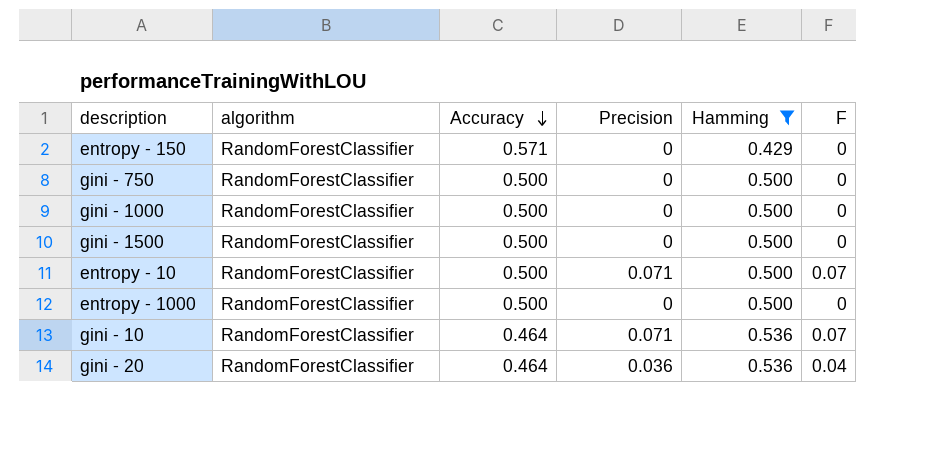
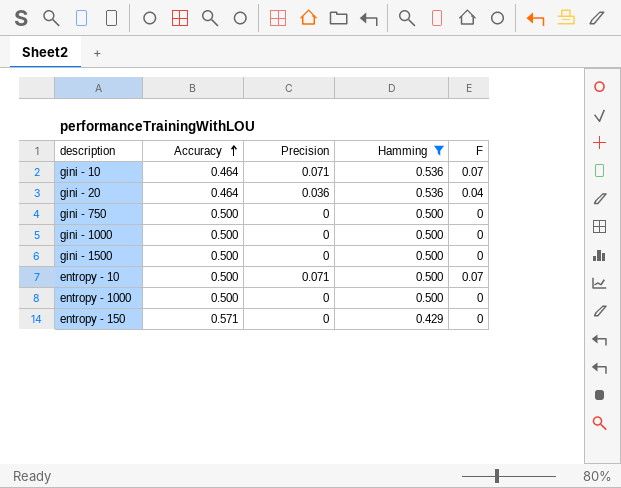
row order: Accuracy descending -> Accuracy ascending
column algorithm | position: 2 -> none

